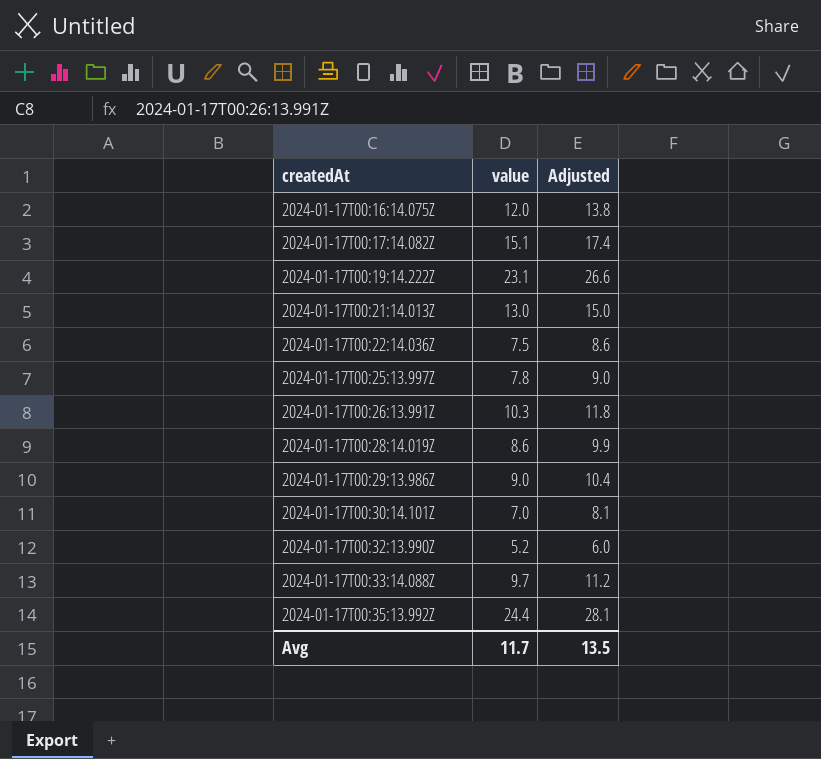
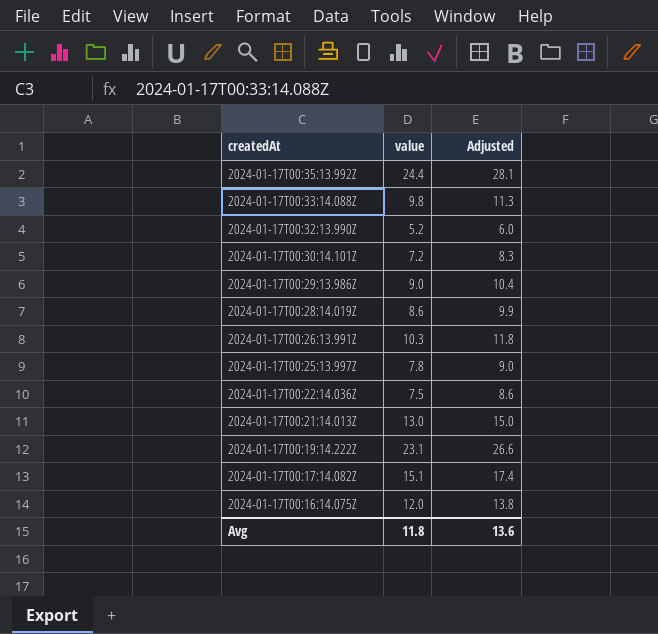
row order: createdAt ascending -> createdAt descending
2024-01-17T00:33:14.088Z | value: 9.7 -> 9.8
2024-01-17T00:33:14.088Z | Adjusted: 11.2 -> 11.3
2024-01-17T00:30:14.101Z | value: 7.0 -> 7.2
2024-01-17T00:30:14.101Z | Adjusted: 8.1 -> 8.3
Avg | value: 11.7 -> 11.8
Avg | Adjusted: 13.5 -> 13.6

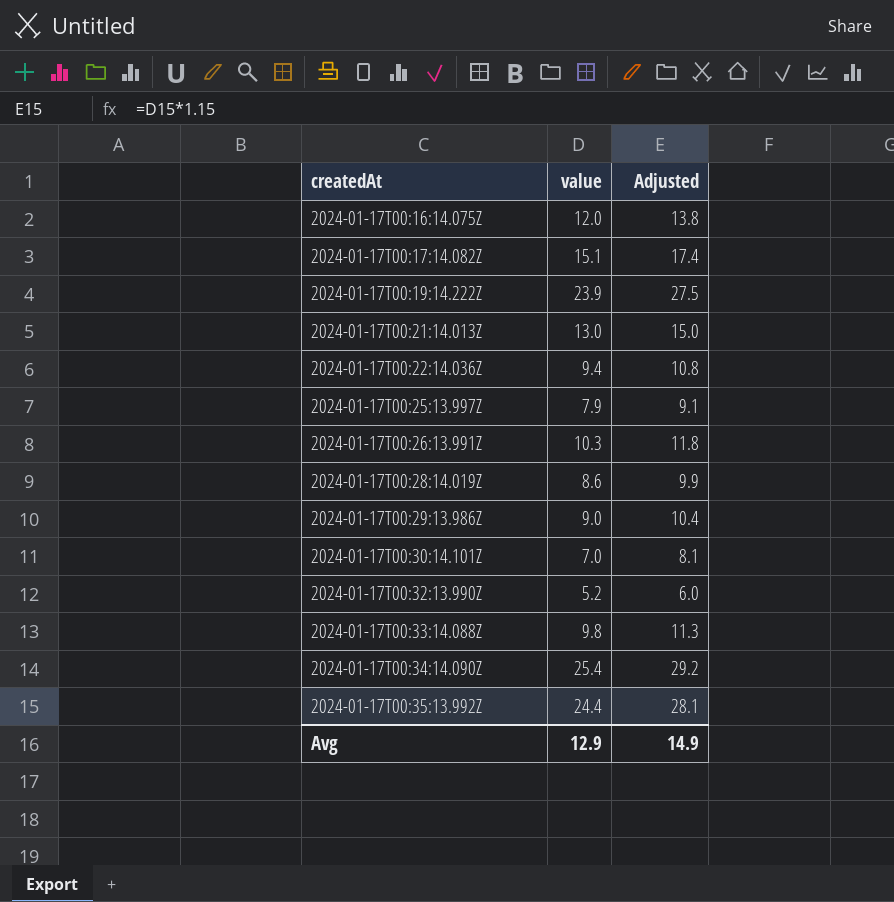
row order: createdAt descending -> createdAt ascending
2024-01-17T00:19:14.222Z | value: 23.1 -> 23.9
2024-01-17T00:19:14.222Z | Adjusted: 26.6 -> 27.5
2024-01-17T00:22:14.036Z | value: 7.5 -> 9.4
2024-01-17T00:22:14.036Z | Adjusted: 8.6 -> 10.8
2024-01-17T00:25:13.997Z | value: 7.8 -> 7.9
2024-01-17T00:25:13.997Z | Adjusted: 9.0 -> 9.1
2024-01-17T00:30:14.101Z | value: 7.2 -> 7.0
2024-01-17T00:30:14.101Z | Adjusted: 8.3 -> 8.1
row 2024-01-17T00:34:14.090Z: none -> 25.4 | 29.2
Avg | value: 11.8 -> 12.9
Avg | Adjusted: 13.6 -> 14.9

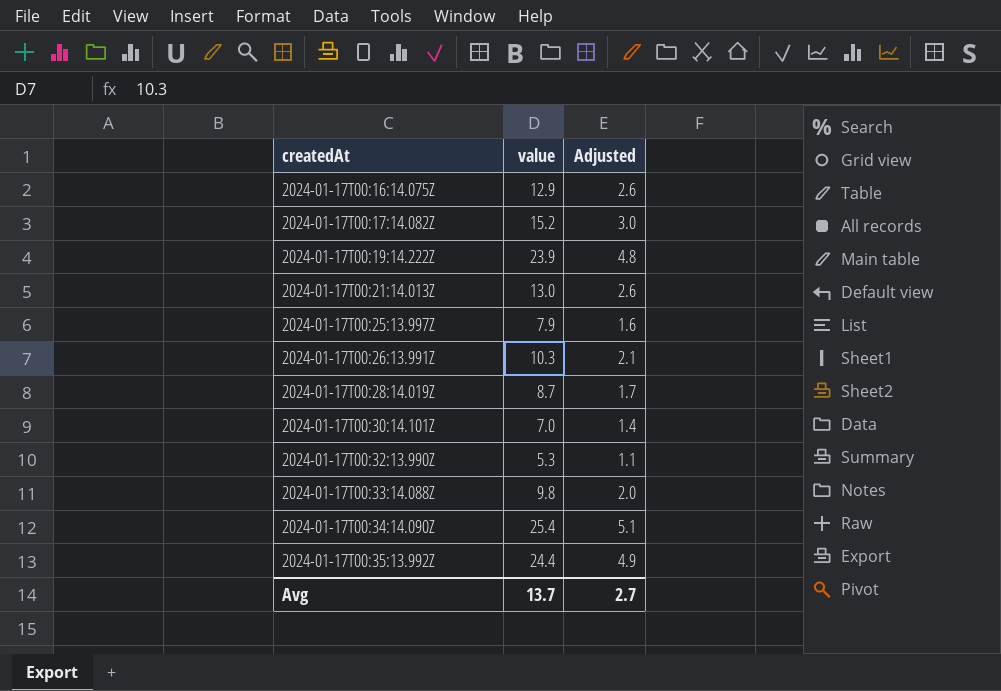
column Adjusted | formula: [value] * 1.15 -> [value] * 0.2
row 2024-01-17T00:22:14.036Z: 9.4 | 10.8 -> none
row 2024-01-17T00:29:13.986Z: 9.0 | 10.4 -> none
2024-01-17T00:16:14.075Z | value: 12.0 -> 12.9
2024-01-17T00:17:14.082Z | value: 15.1 -> 15.2
2024-01-17T00:28:14.019Z | value: 8.6 -> 8.7
2024-01-17T00:32:13.990Z | value: 5.2 -> 5.3
Avg | value: 12.9 -> 13.7
Avg | Adjusted: 14.9 -> 2.7

